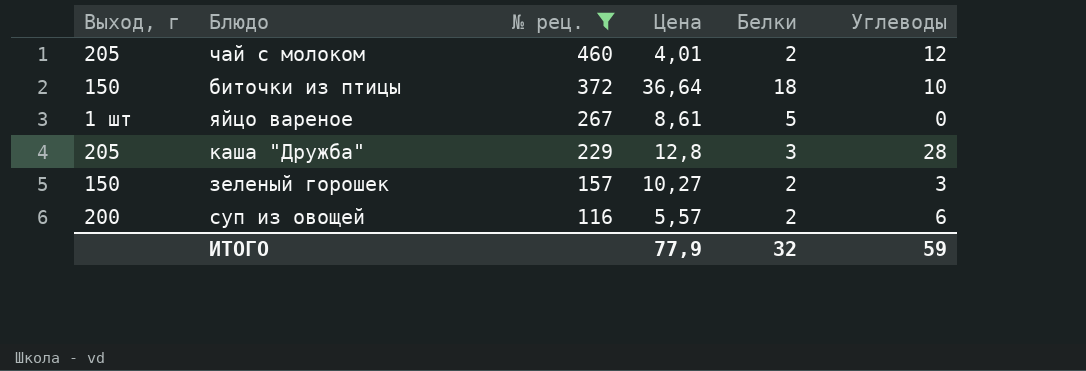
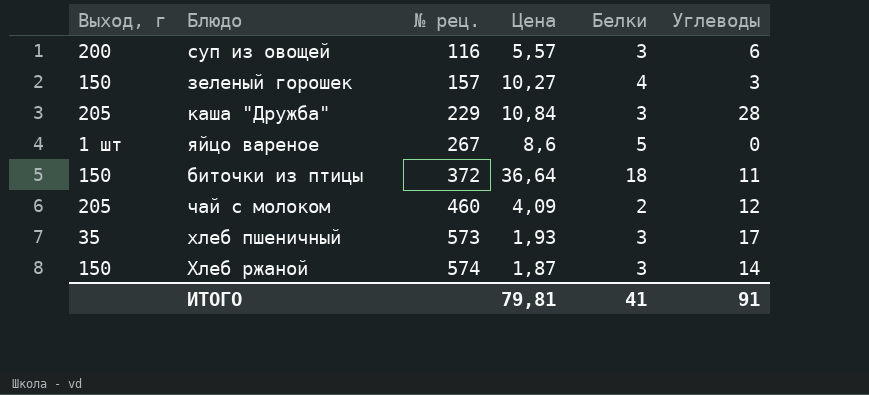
filter: № рец. <= 460 -> none
row order: № рец. descending -> № рец. ascending
суп из овощей | Белки: 2 -> 3
зеленый горошек | Белки: 2 -> 4
каша "Дружба" | Цена: 12,8 -> 10,84
яйцо вареное | Цена: 8,61 -> 8,6
биточки из птицы | Углеводы: 10 -> 11
чай с молоком | Цена: 4,01 -> 4,09
ИТОГО | Цена: 77,9 -> 79,81
ИТОГО | Белки: 32 -> 41
ИТОГО | Углеводы: 59 -> 91

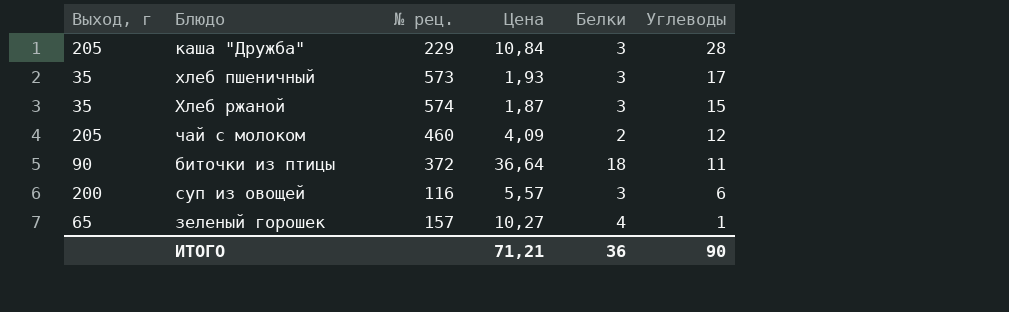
row order: № рец. ascending -> Углеводы descending
row яйцо вареное: 1 шт | 267 | 8,6 | 5 | 0 -> none
Хлеб ржаной | Выход, г: 150 -> 35
Хлеб ржаной | Углеводы: 14 -> 15
биточки из птицы | Выход, г: 150 -> 90
зеленый горошек | Выход, г: 150 -> 65
зеленый горошек | Углеводы: 3 -> 1
ИТОГО | Цена: 79,81 -> 71,21
ИТОГО | Белки: 41 -> 36
ИТОГО | Углеводы: 91 -> 90

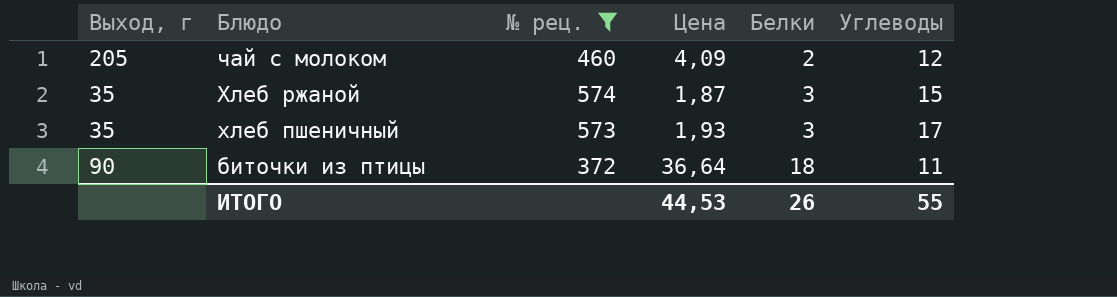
filter: none -> № рец. >= 372
row order: Углеводы descending -> Блюдо descending
ИТОГО | Цена: 71,21 -> 44,53
ИТОГО | Белки: 36 -> 26
ИТОГО | Углеводы: 90 -> 55

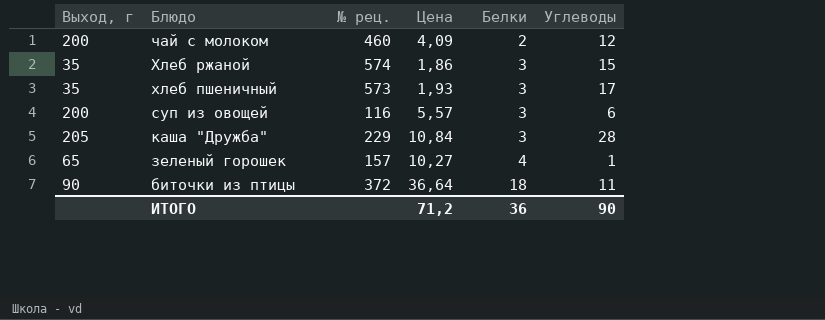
filter: № рец. >= 372 -> none
чай с молоком | Выход, г: 205 -> 200
Хлеб ржаной | Цена: 1,87 -> 1,86
ИТОГО | Цена: 44,53 -> 71,2
ИТОГО | Белки: 26 -> 36
ИТОГО | Углеводы: 55 -> 90

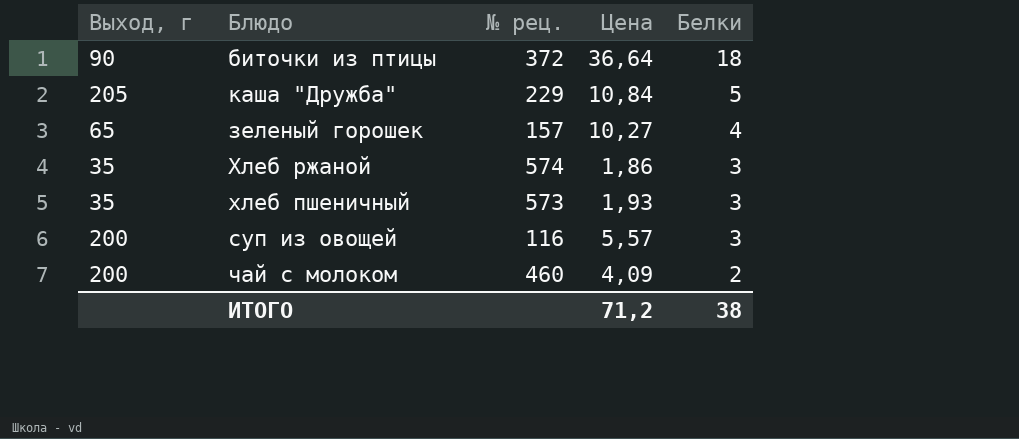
row order: Блюдо descending -> Белки descending
column Углеводы | position: 6 -> none
каша "Дружба" | Белки: 3 -> 5
ИТОГО | Белки: 36 -> 38

